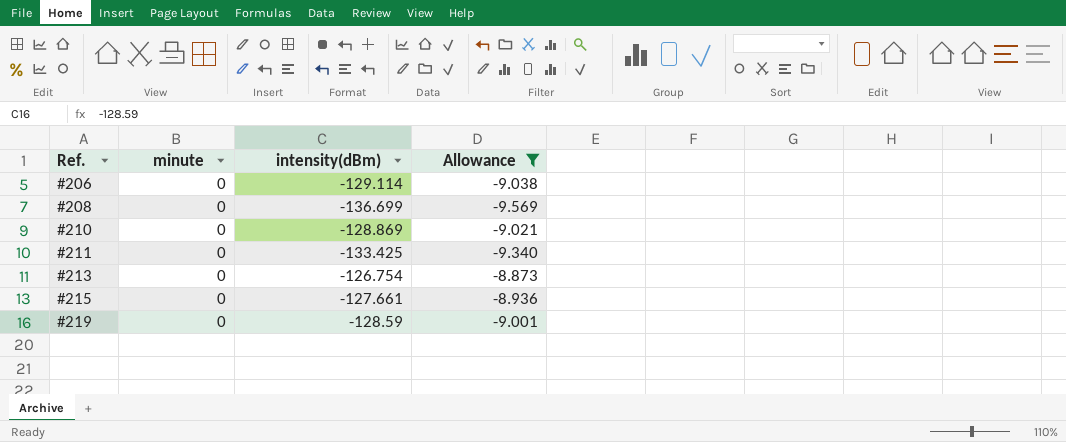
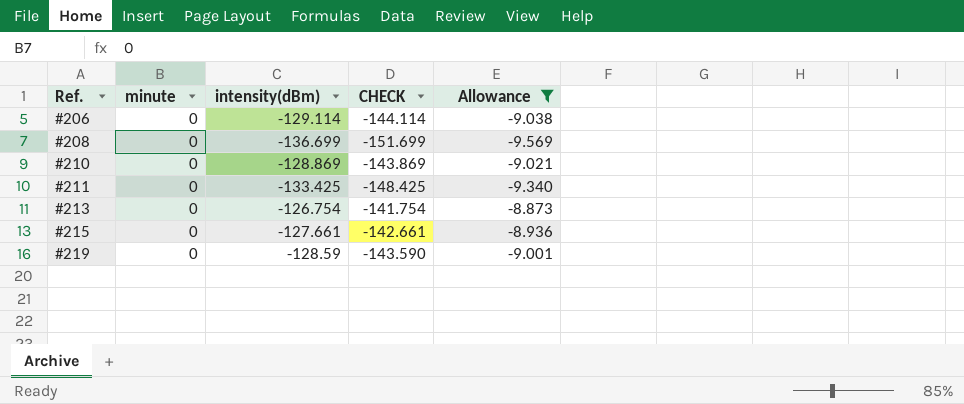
column CHECK | formula: none -> [intensity(dBm)] - 15

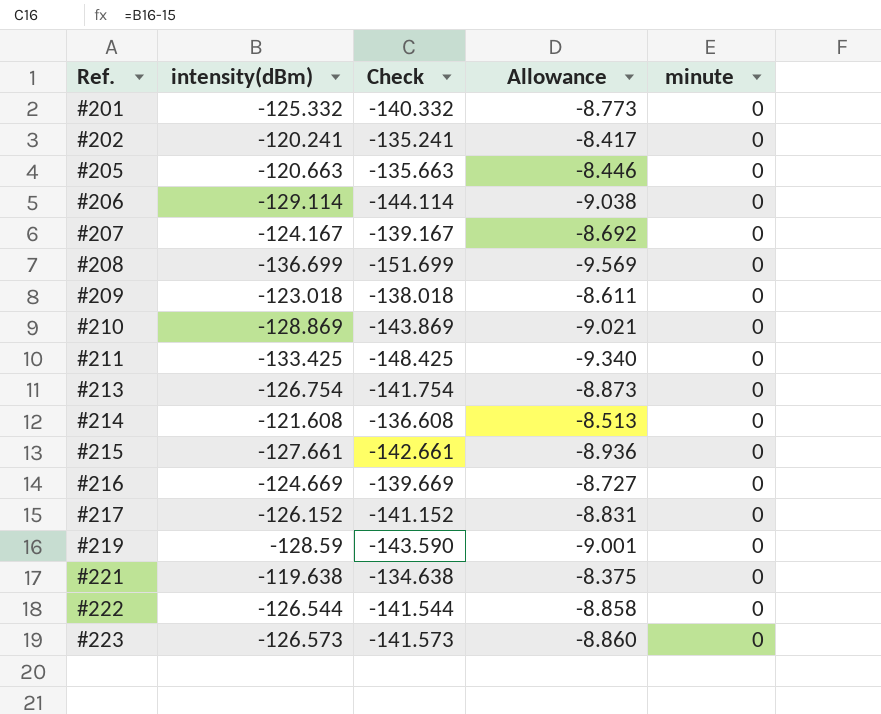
filter: Allowance <= -8.873 -> none
column name: CHECK -> Check
column minute | position: 2 -> 5

